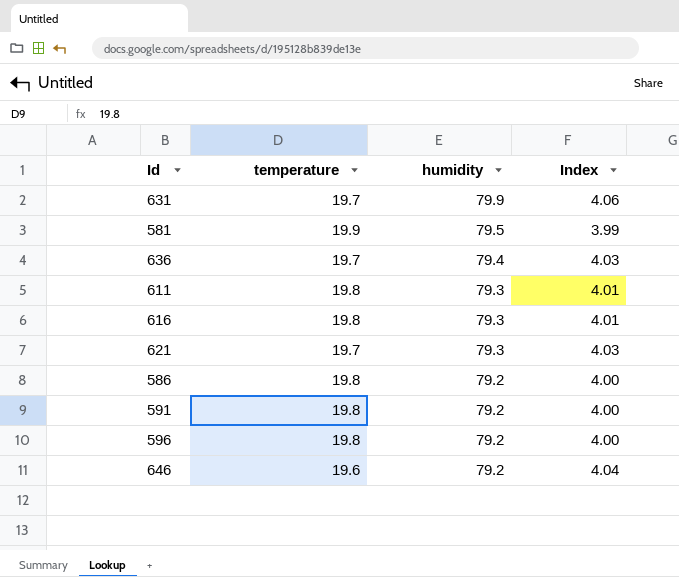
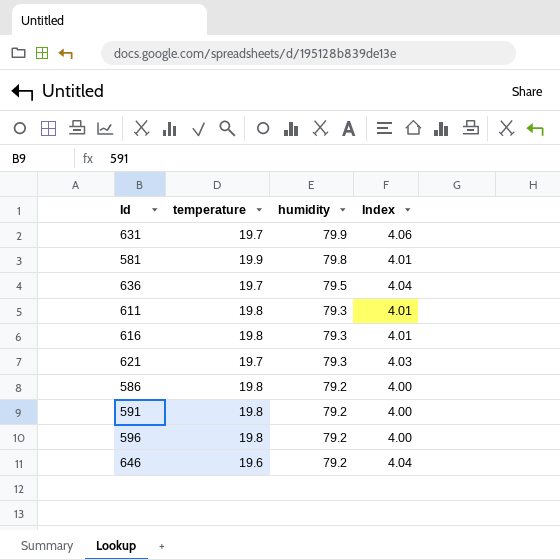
581 | humidity: 79.5 -> 79.8
581 | Index: 3.99 -> 4.01
636 | humidity: 79.4 -> 79.5
636 | Index: 4.03 -> 4.04

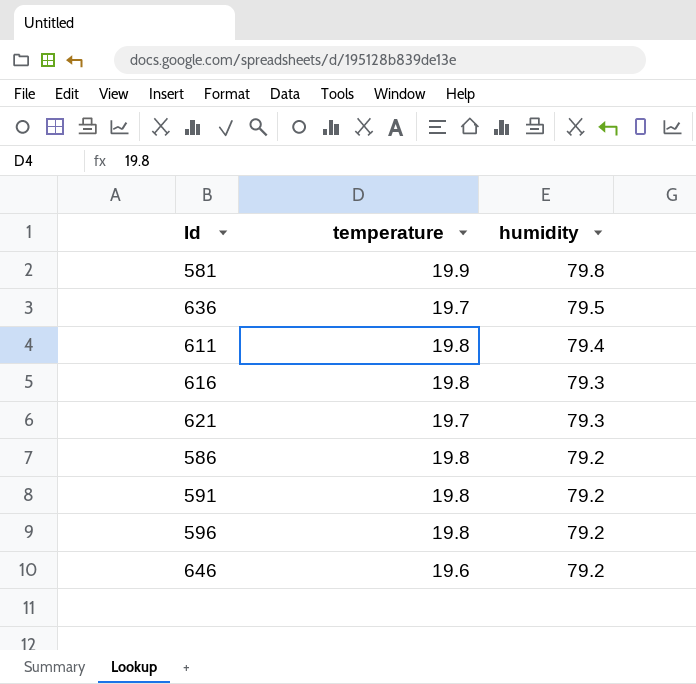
column Index | formula: [humidity] / [temperature] -> none
row 631: 19.7 | 79.9 | 4.06 -> none
611 | humidity: 79.3 -> 79.4

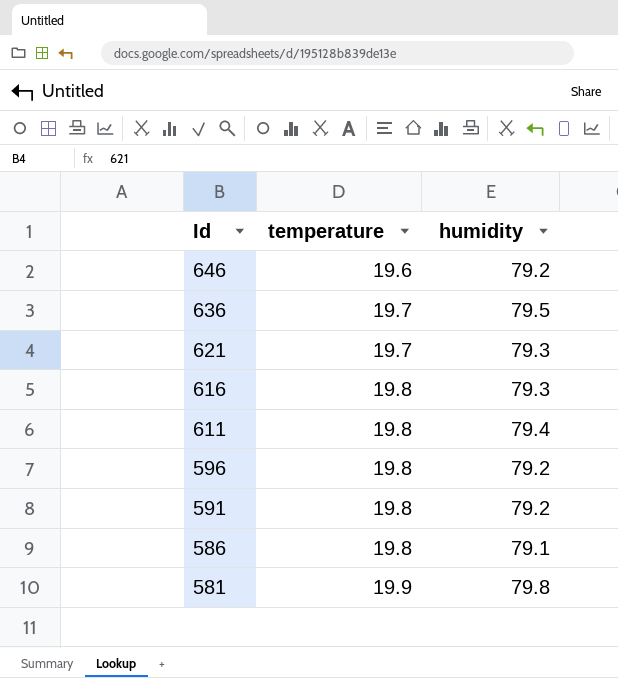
row order: humidity descending -> Id descending
586 | humidity: 79.2 -> 79.1

